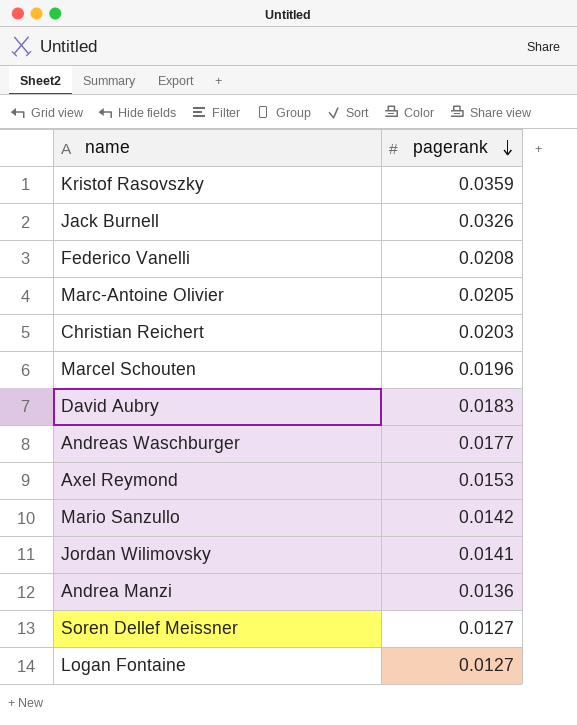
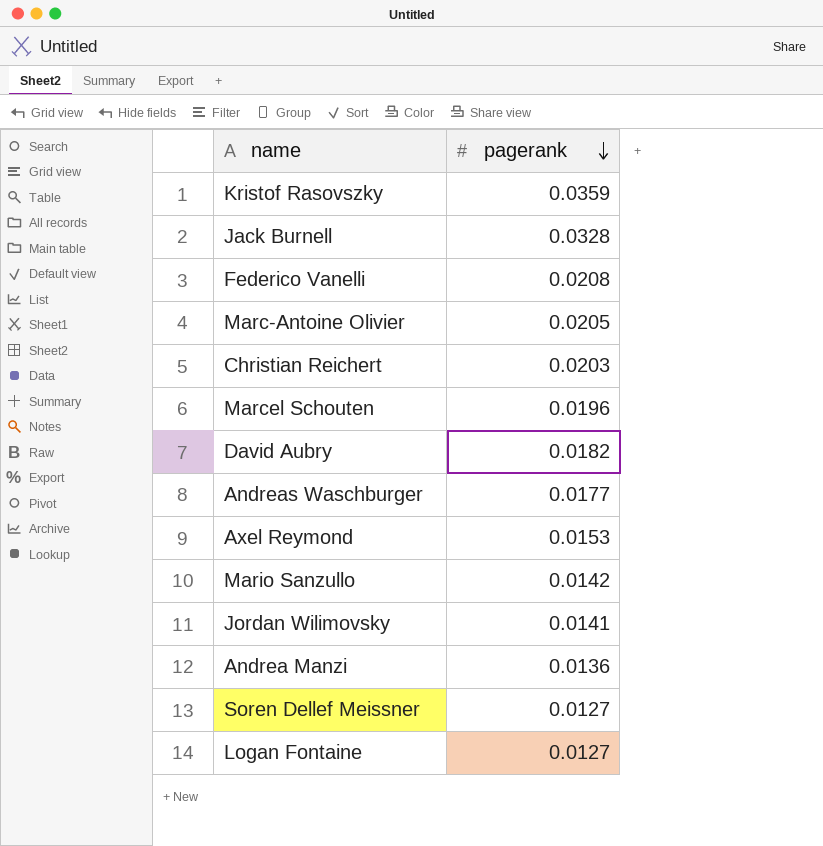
Jack Burnell | pagerank: 0.0326 -> 0.0328
David Aubry | pagerank: 0.0183 -> 0.0182

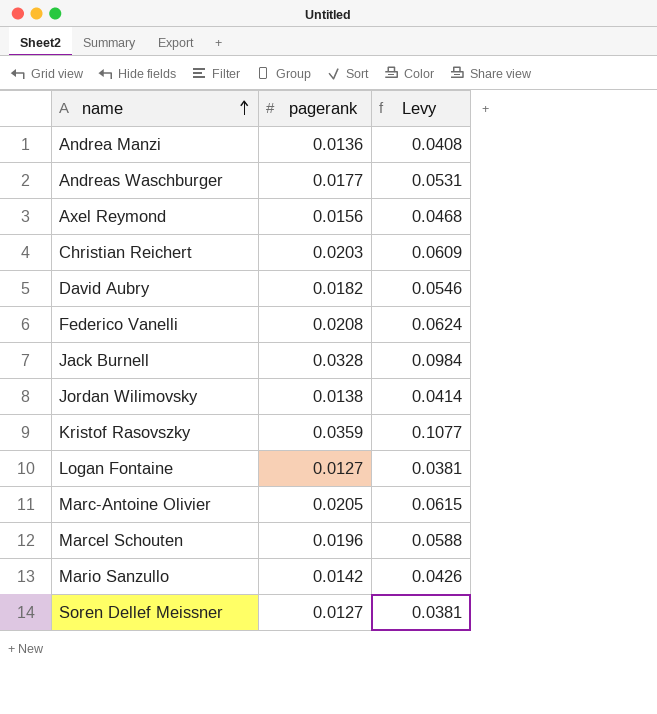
row order: pagerank descending -> name ascending
column Levy | formula: none -> [pagerank] * 3
Axel Reymond | pagerank: 0.0153 -> 0.0156
Jordan Wilimovsky | pagerank: 0.0141 -> 0.0138

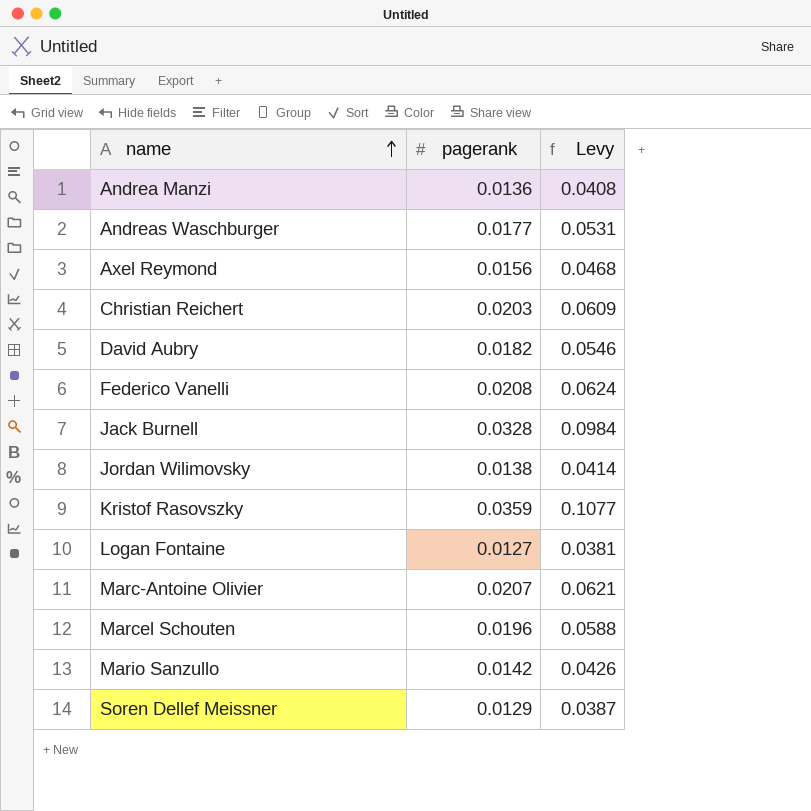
Marc-Antoine Olivier | pagerank: 0.0205 -> 0.0207
Marc-Antoine Olivier | Levy: 0.0615 -> 0.0621
Soren Dellef Meissner | pagerank: 0.0127 -> 0.0129
Soren Dellef Meissner | Levy: 0.0381 -> 0.0387

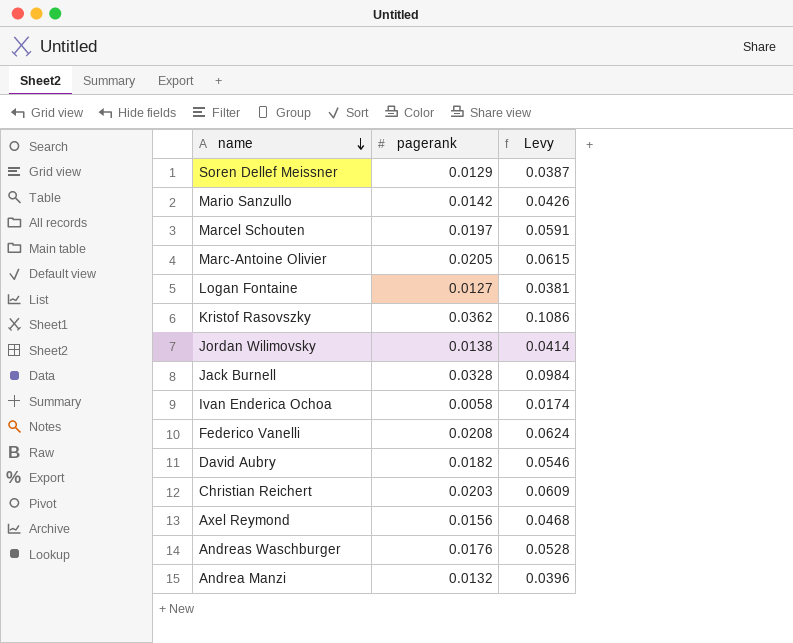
row order: name ascending -> name descending
Marcel Schouten | pagerank: 0.0196 -> 0.0197
Marcel Schouten | Levy: 0.0588 -> 0.0591
Marc-Antoine Olivier | pagerank: 0.0207 -> 0.0205
Marc-Antoine Olivier | Levy: 0.0621 -> 0.0615
Kristof Rasovszky | pagerank: 0.0359 -> 0.0362
Kristof Rasovszky | Levy: 0.1077 -> 0.1086
row Ivan Enderica Ochoa: none -> 0.0058 | 0.0174
Andreas Waschburger | pagerank: 0.0177 -> 0.0176
Andreas Waschburger | Levy: 0.0531 -> 0.0528
Andrea Manzi | pagerank: 0.0136 -> 0.0132
Andrea Manzi | Levy: 0.0408 -> 0.0396

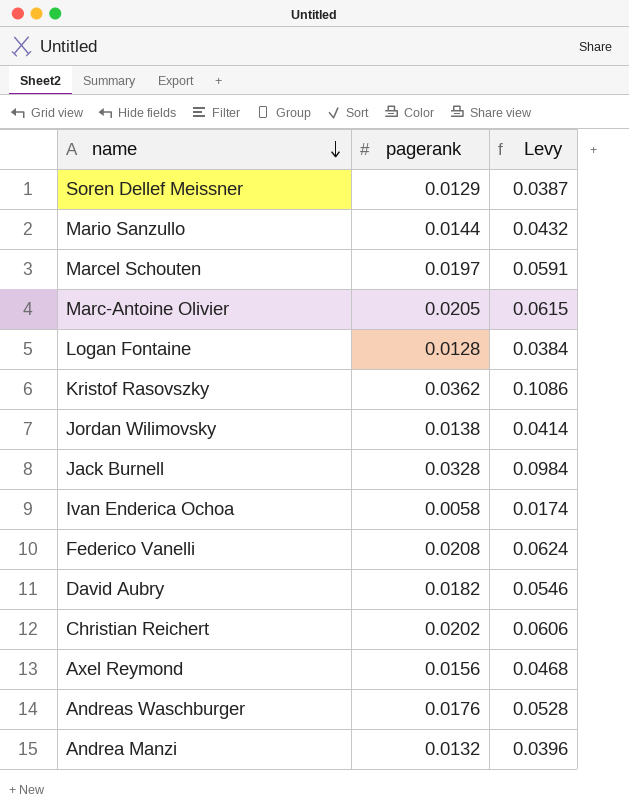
Mario Sanzullo | pagerank: 0.0142 -> 0.0144
Mario Sanzullo | Levy: 0.0426 -> 0.0432
Logan Fontaine | pagerank: 0.0127 -> 0.0128
Logan Fontaine | Levy: 0.0381 -> 0.0384
Christian Reichert | pagerank: 0.0203 -> 0.0202
Christian Reichert | Levy: 0.0609 -> 0.0606

